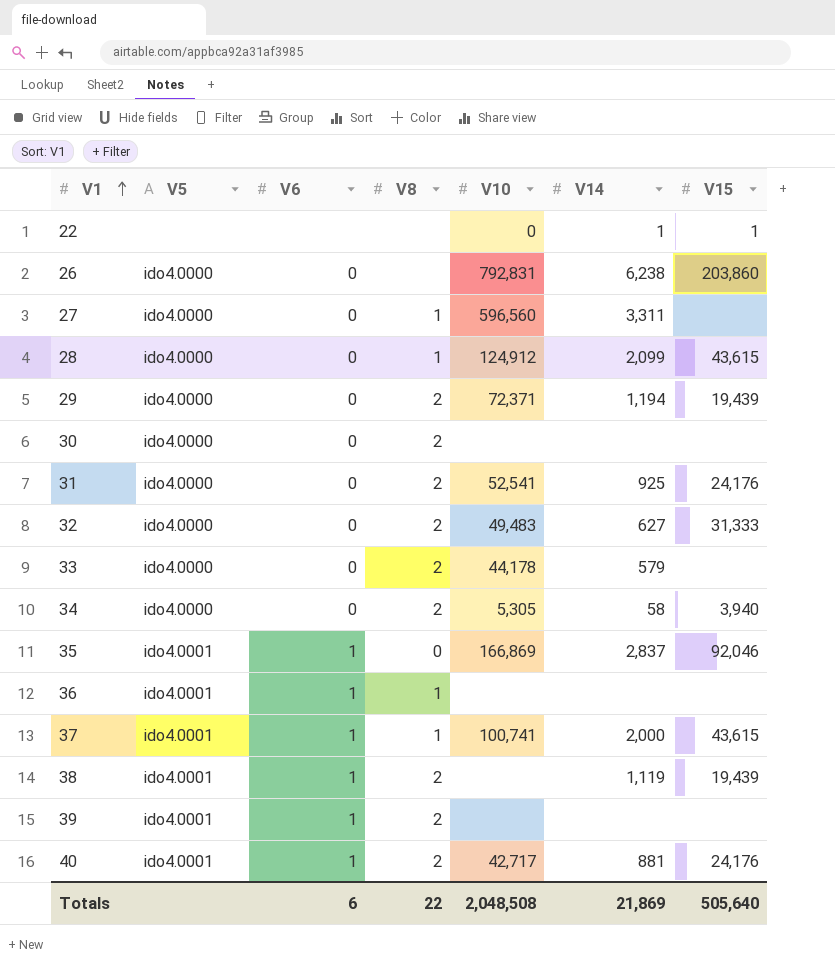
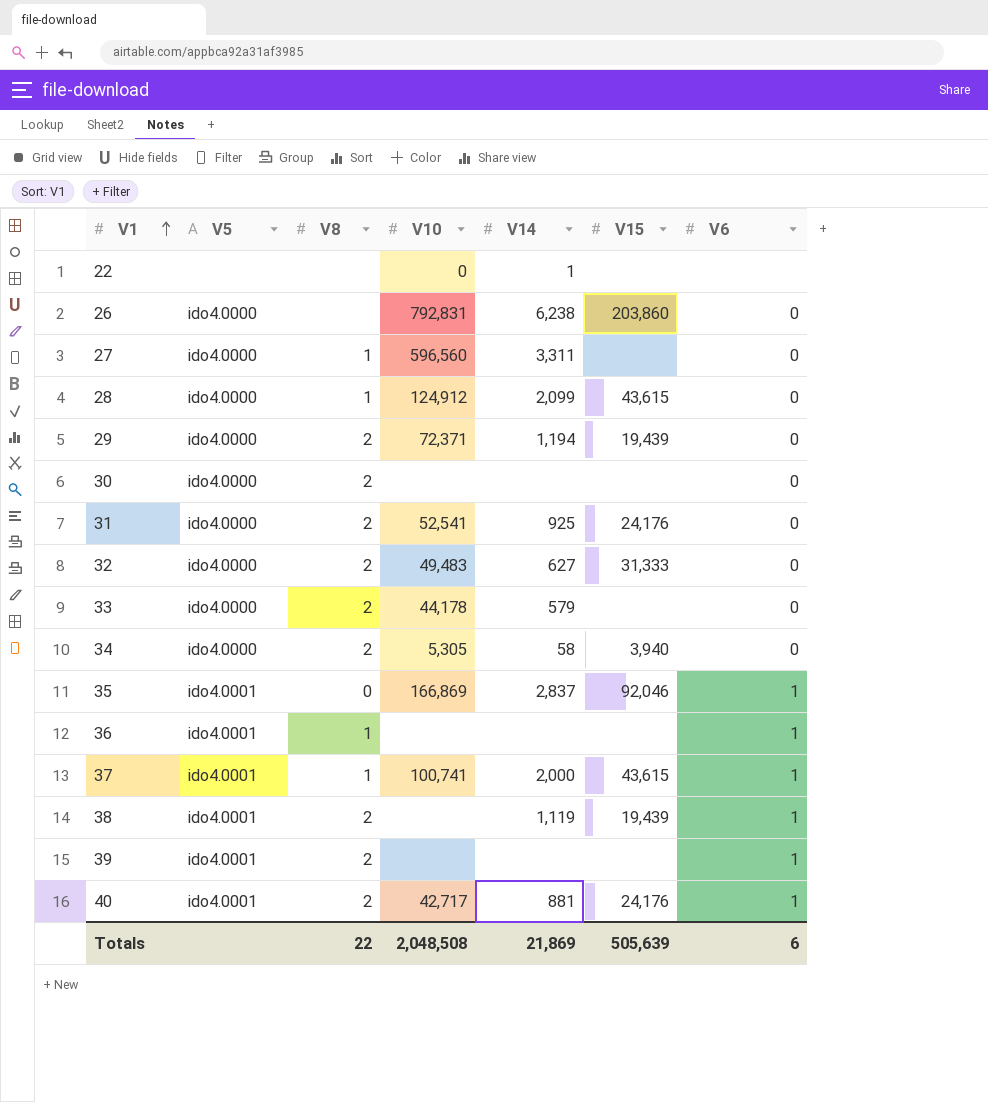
column V6 | position: 3 -> 7
22 | V15: 1 -> none
Totals | V15: 505,640 -> 505,639

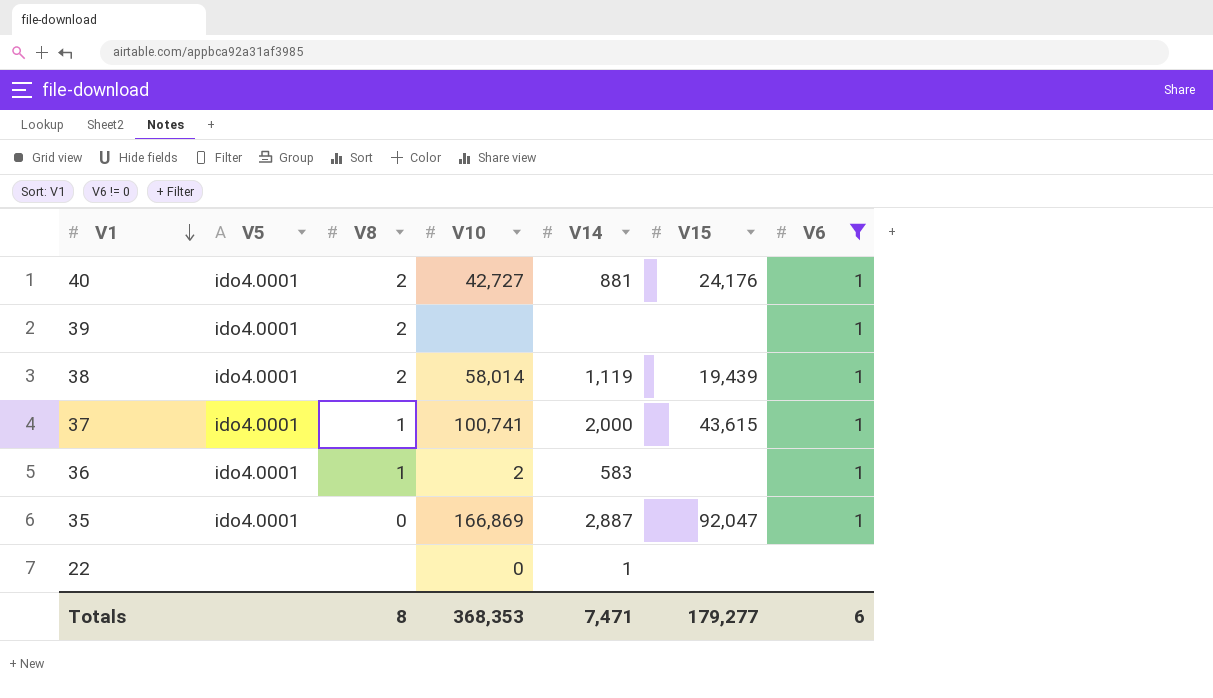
filter: none -> V6 != 0
row order: V1 ascending -> V1 descending
40 | V10: 42,717 -> 42,727
38 | V10: none -> 58,014
36 | V10: none -> 2
36 | V14: none -> 583
35 | V14: 2,837 -> 2,887
35 | V15: 92,046 -> 92,047
Totals | V8: 22 -> 8
Totals | V10: 2,048,508 -> 368,353
Totals | V14: 21,869 -> 7,471
Totals | V15: 505,639 -> 179,277

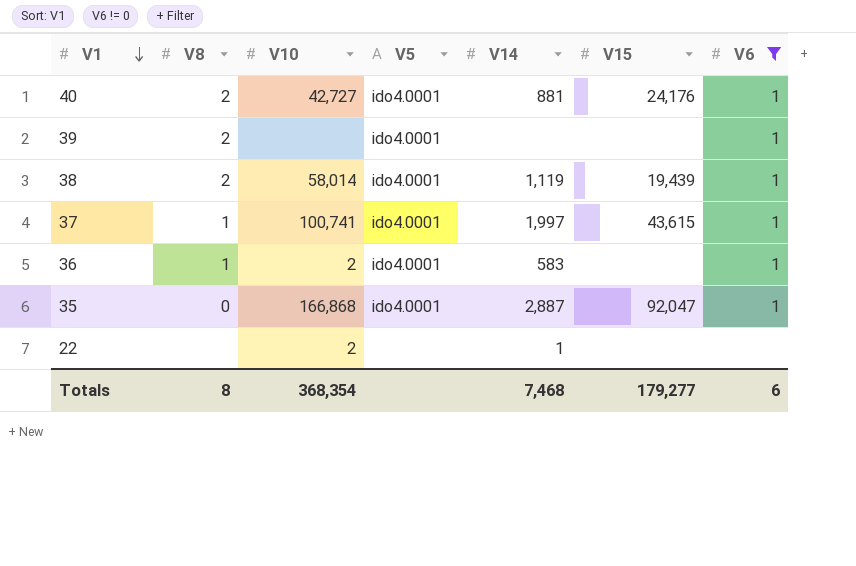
column V5 | position: 2 -> 4
37 | V14: 2,000 -> 1,997
35 | V10: 166,869 -> 166,868
22 | V10: 0 -> 2
Totals | V10: 368,353 -> 368,354
Totals | V14: 7,471 -> 7,468

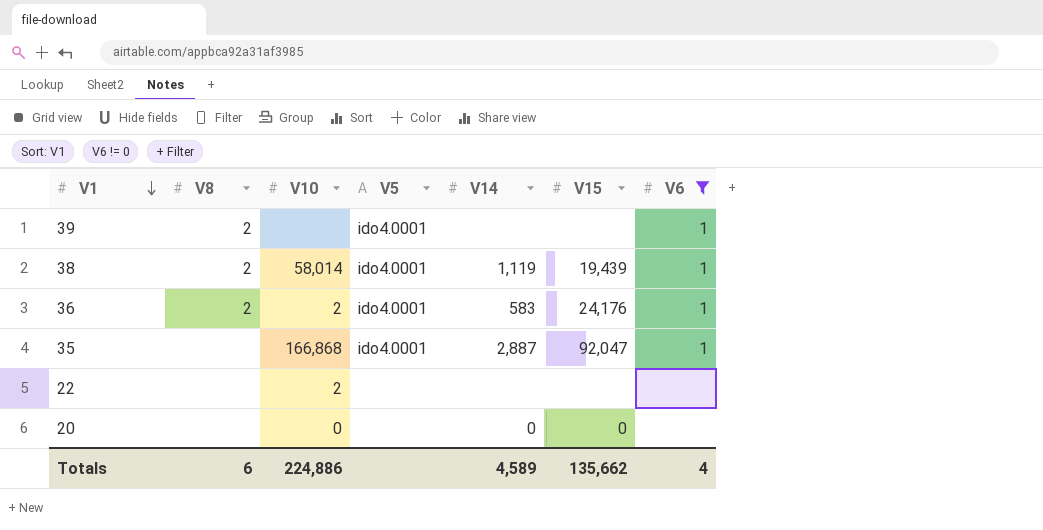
row 40: 2 | 42,727 | ido4.0001 | 881 | 24,176 | 1 -> none
row 37: 1 | 100,741 | ido4.0001 | 1,997 | 43,615 | 1 -> none
36 | V8: 1 -> 2
36 | V15: none -> 24,176
35 | V8: 0 -> none
22 | V14: 1 -> none
row 20: none -> none | 0 | none | 0 | 0 | none
Totals | V8: 8 -> 6
Totals | V10: 368,354 -> 224,886
Totals | V14: 7,468 -> 4,589
Totals | V15: 179,277 -> 135,662
Totals | V6: 6 -> 4

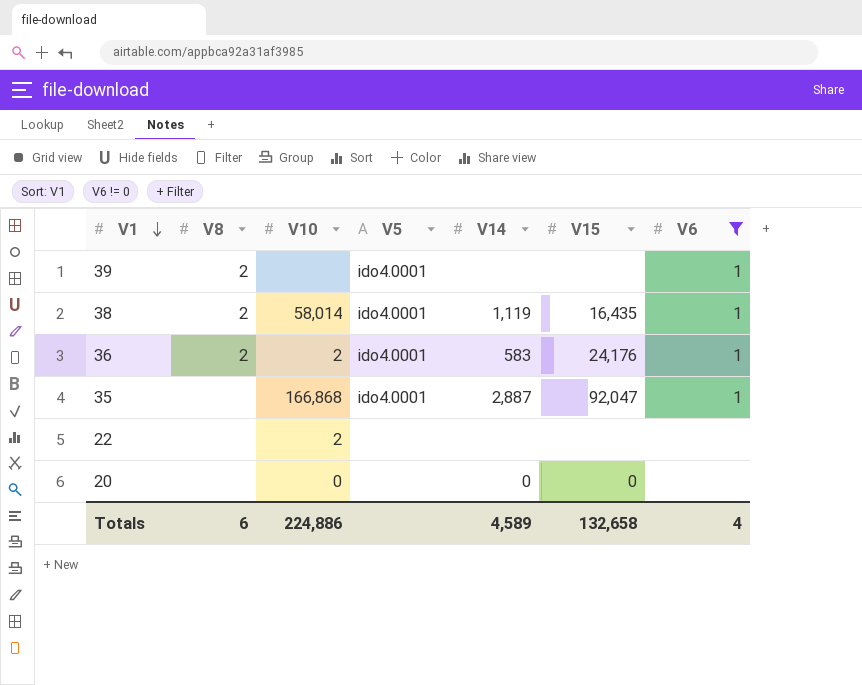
38 | V15: 19,439 -> 16,435
Totals | V15: 135,662 -> 132,658

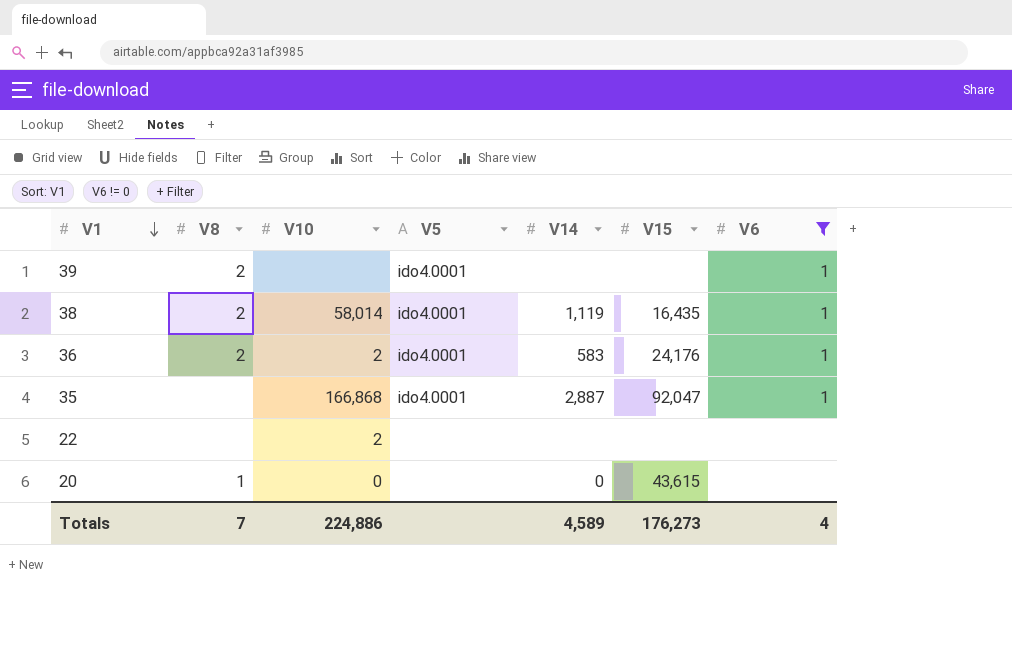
20 | V8: none -> 1
20 | V15: 0 -> 43,615
Totals | V8: 6 -> 7
Totals | V15: 132,658 -> 176,273

